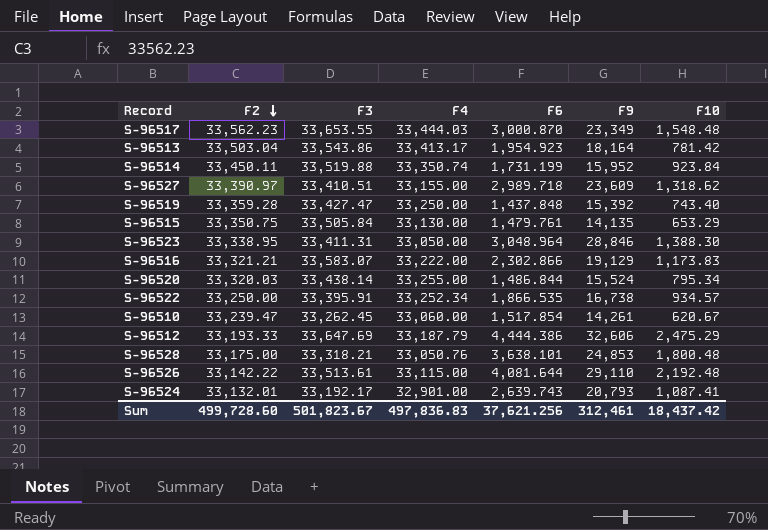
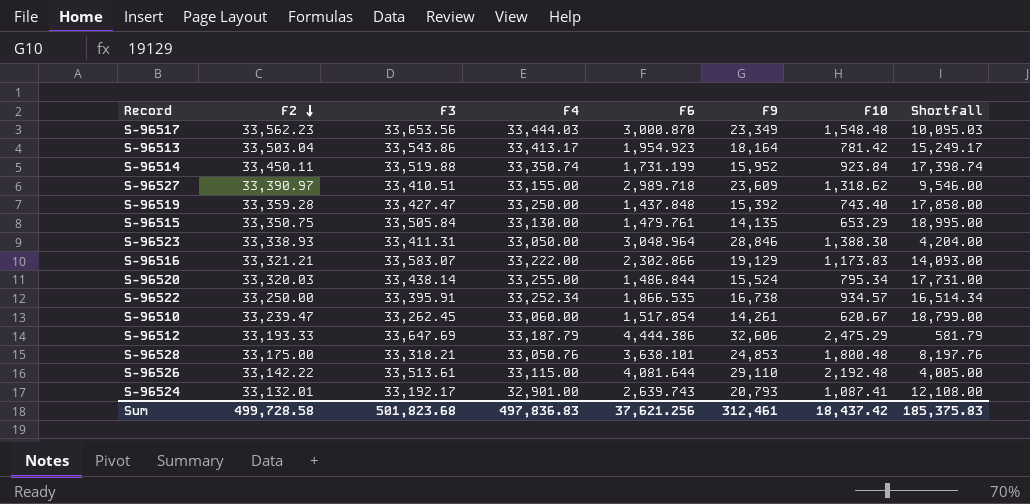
column Shortfall | formula: none -> [F4] - [F9]
S-96517 | F3: 33,653.55 -> 33,653.56
S-96523 | F2: 33,338.95 -> 33,338.93
Sum | F2: 499,728.60 -> 499,728.58
Sum | F3: 501,823.67 -> 501,823.68

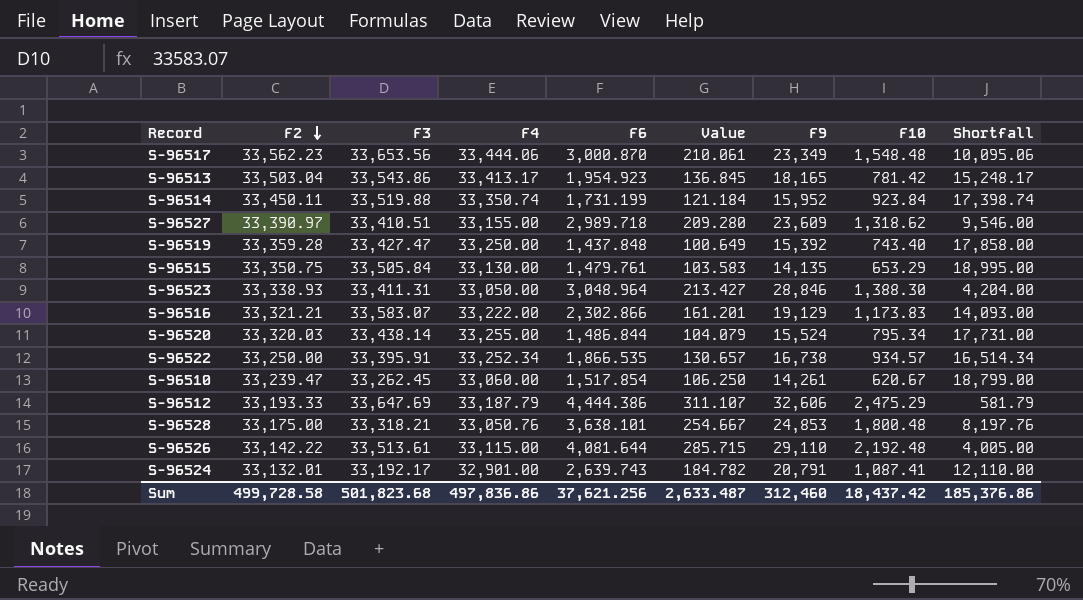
column Value | formula: none -> [F6] * 0.07
S-96517 | F4: 33,444.03 -> 33,444.06
S-96517 | Shortfall: 10,095.03 -> 10,095.06
S-96513 | F9: 18,164 -> 18,165
S-96513 | Shortfall: 15,249.17 -> 15,248.17
S-96524 | F9: 20,793 -> 20,791
S-96524 | Shortfall: 12,108.00 -> 12,110.00
Sum | F4: 497,836.83 -> 497,836.86
Sum | F9: 312,461 -> 312,460
Sum | Shortfall: 185,375.83 -> 185,376.86

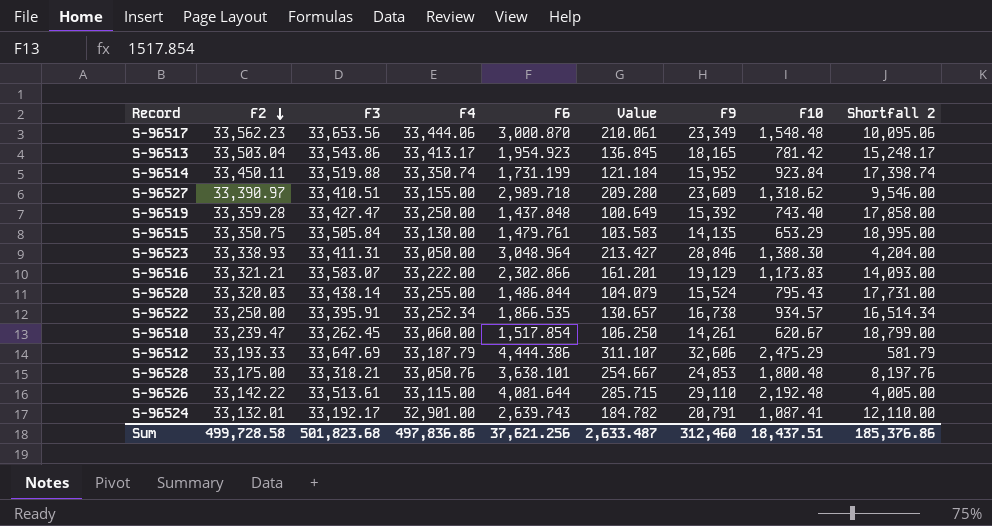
column name: Shortfall -> Shortfall 2
S-96520 | F10: 795.34 -> 795.43
Sum | F10: 18,437.42 -> 18,437.51

